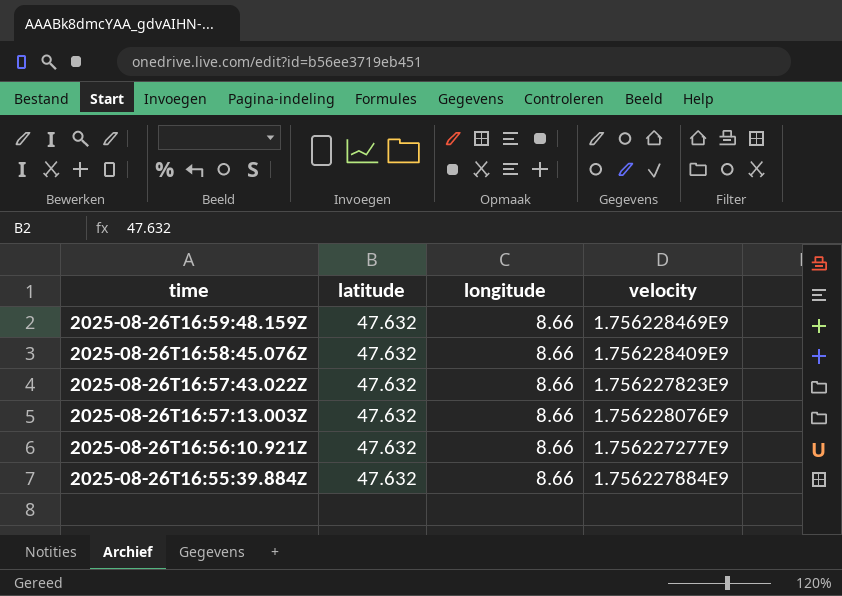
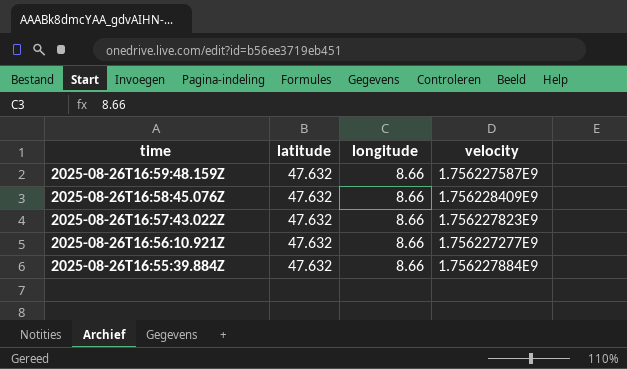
row 2025-08-26T16:57:13.003Z: 47.632 | 8.66 | 1.756228076E9 -> none
2025-08-26T16:59:48.159Z | velocity: 1.756228469E9 -> 1.756227587E9

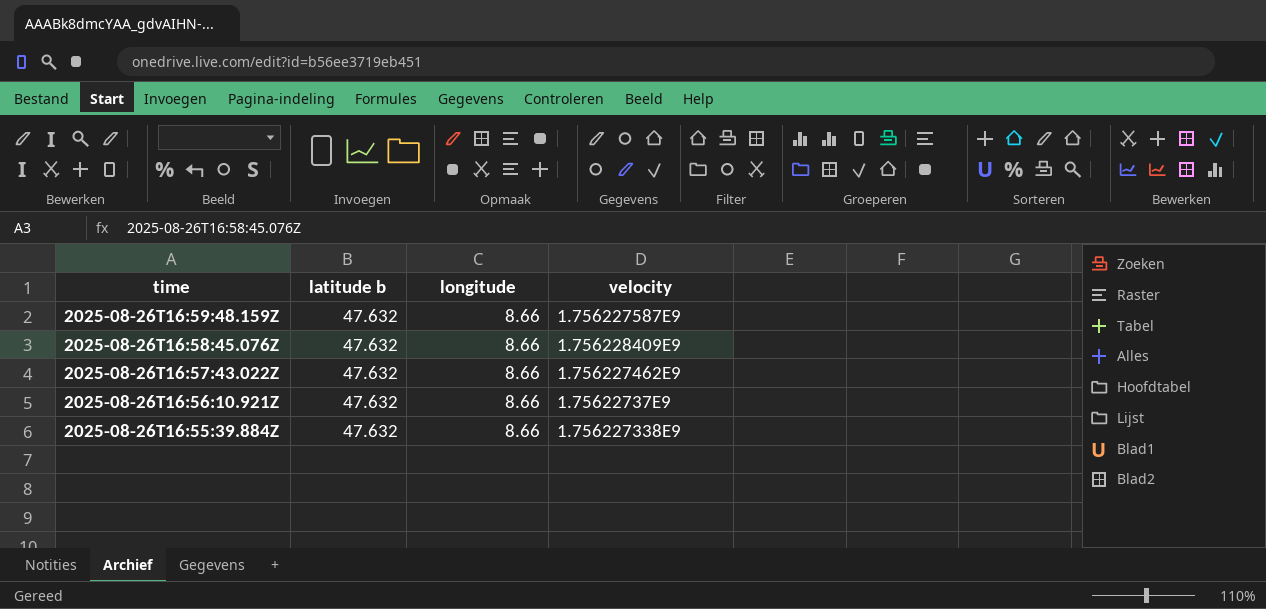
column name: latitude -> latitude b
2025-08-26T16:57:43.022Z | velocity: 1.756227823E9 -> 1.756227462E9
2025-08-26T16:56:10.921Z | velocity: 1.756227277E9 -> 1.75622737E9
2025-08-26T16:55:39.884Z | velocity: 1.756227884E9 -> 1.756227338E9

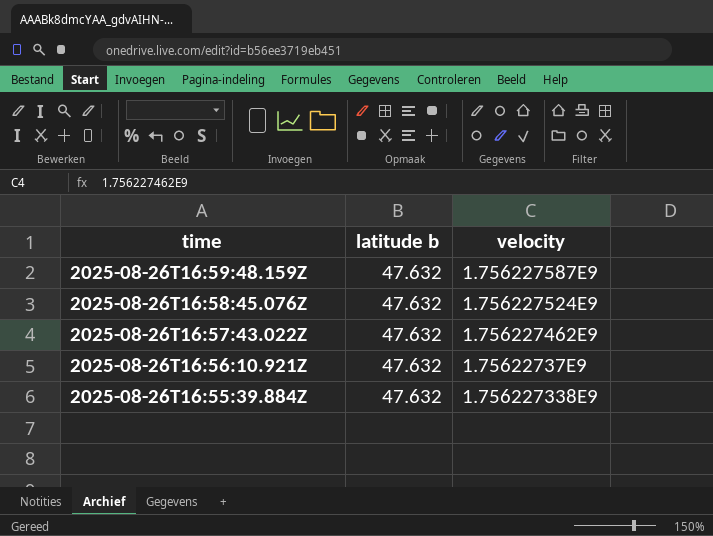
column longitude | position: 3 -> none
2025-08-26T16:58:45.076Z | velocity: 1.756228409E9 -> 1.756227524E9

